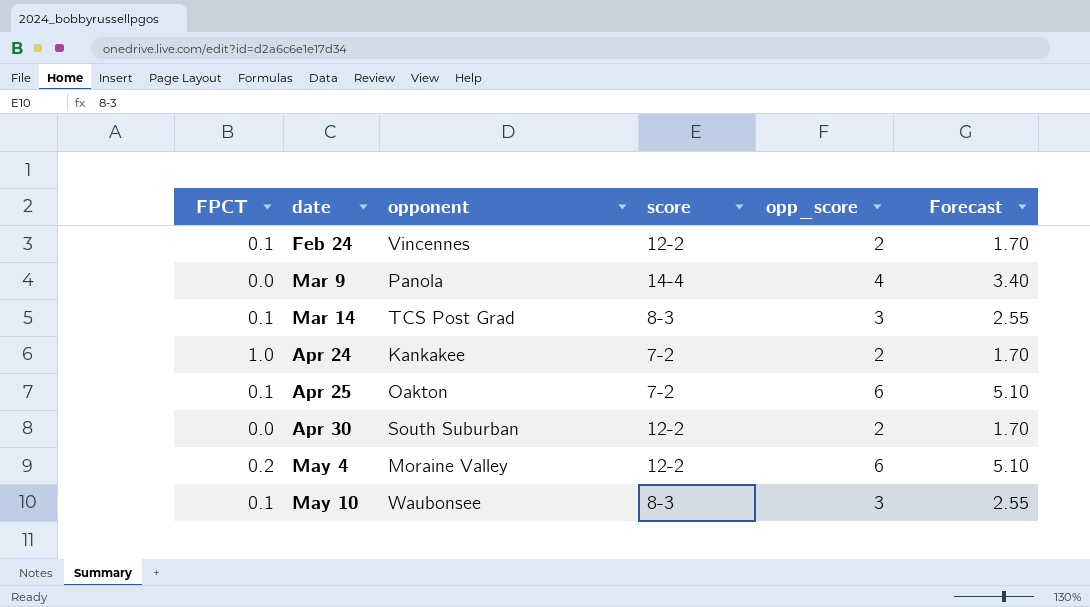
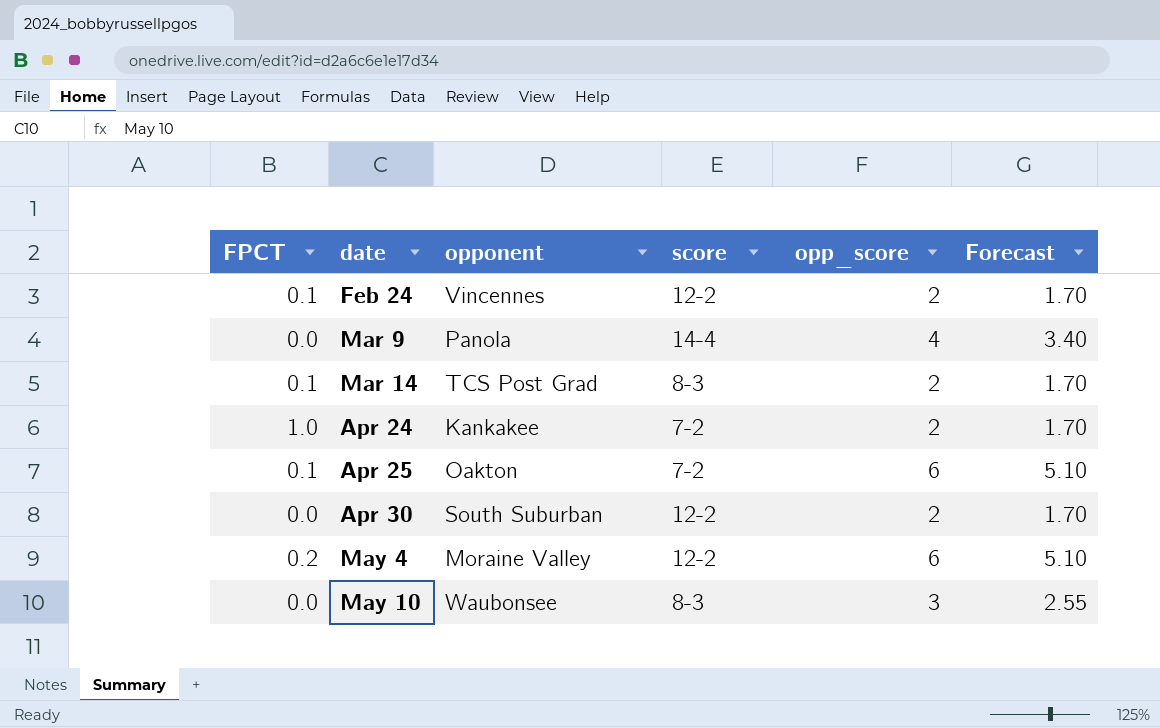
Mar 14 | opp_score: 3 -> 2
Mar 14 | Forecast: 2.55 -> 1.70
May 10 | FPCT: 0.1 -> 0.0

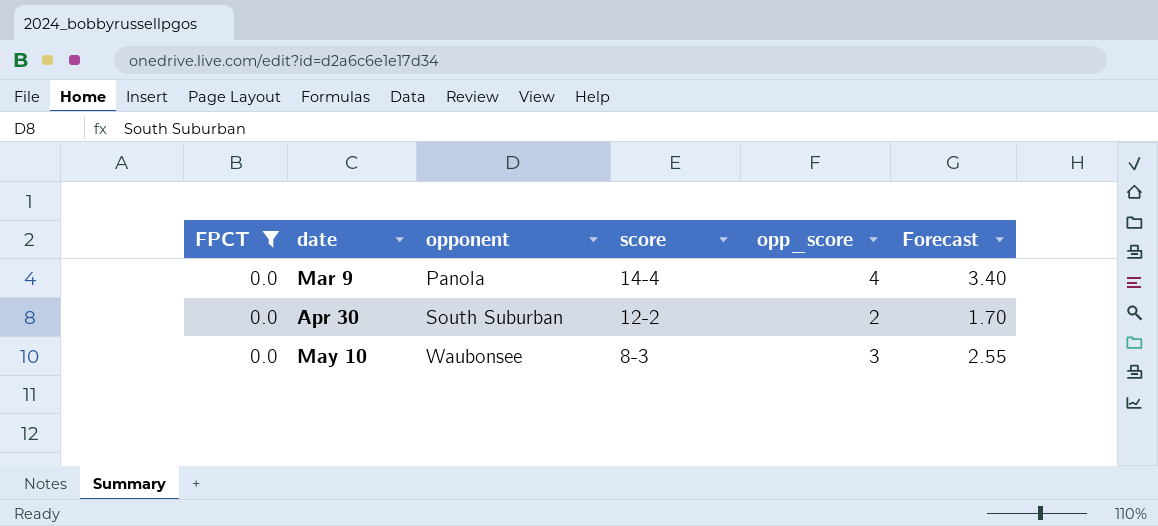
filter: none -> FPCT = 0.0

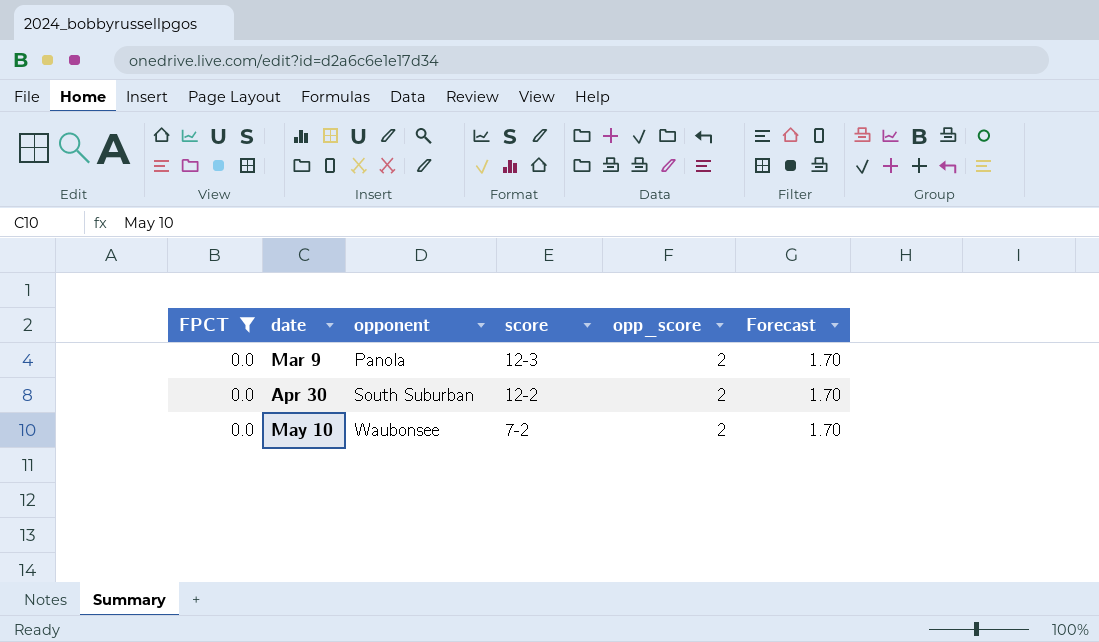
Mar 9 | score: 14-4 -> 12-3
Mar 9 | opp_score: 4 -> 2
Mar 9 | Forecast: 3.40 -> 1.70
May 10 | score: 8-3 -> 7-2
May 10 | opp_score: 3 -> 2
May 10 | Forecast: 2.55 -> 1.70

